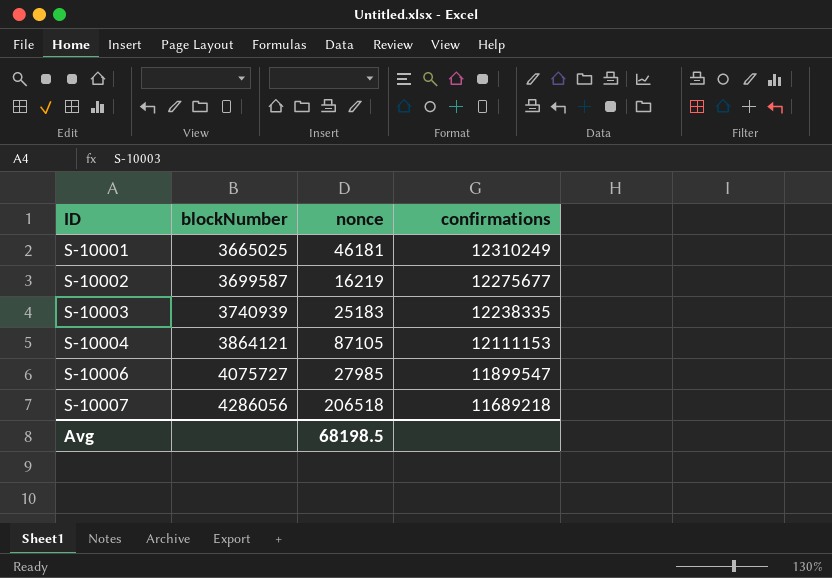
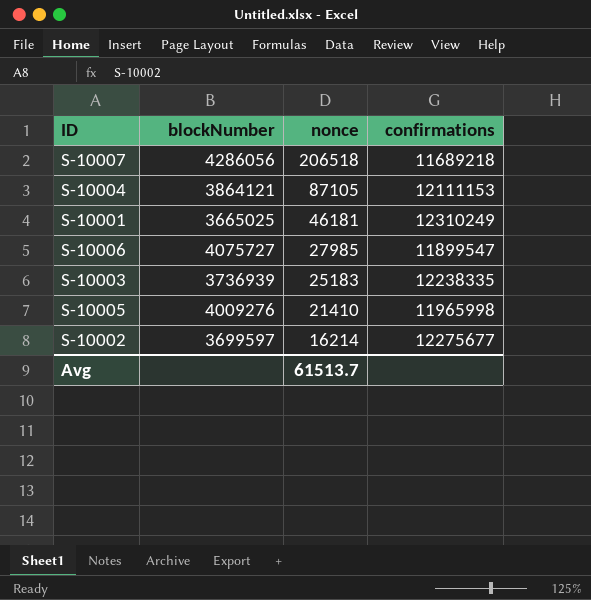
row order: ID ascending -> nonce descending
S-10003 | blockNumber: 3740939 -> 3736939
row S-10005: none -> 4009276 | 21410 | 11965998
S-10002 | blockNumber: 3699587 -> 3699597
S-10002 | nonce: 16219 -> 16214
Avg | nonce: 68198.5 -> 61513.7

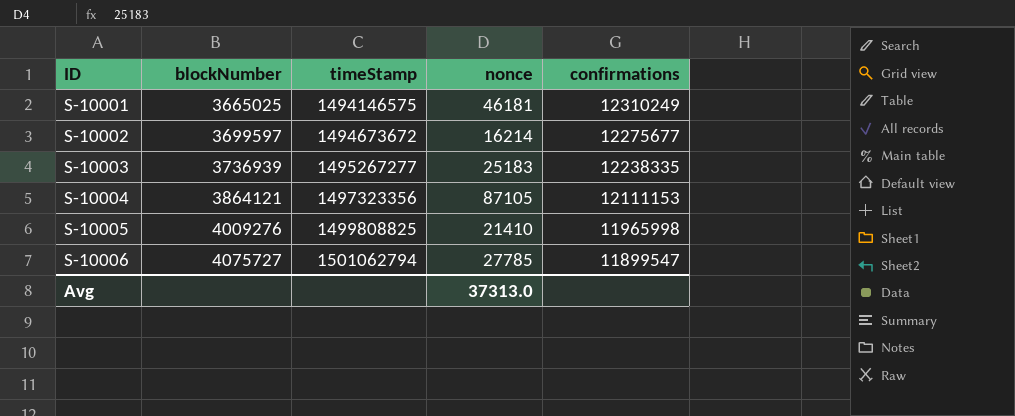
row order: nonce descending -> ID ascending
column timeStamp | position: none -> 3
row S-10007: 4286056 | 206518 | 11689218 -> none
S-10006 | nonce: 27985 -> 27785
Avg | nonce: 61513.7 -> 37313.0

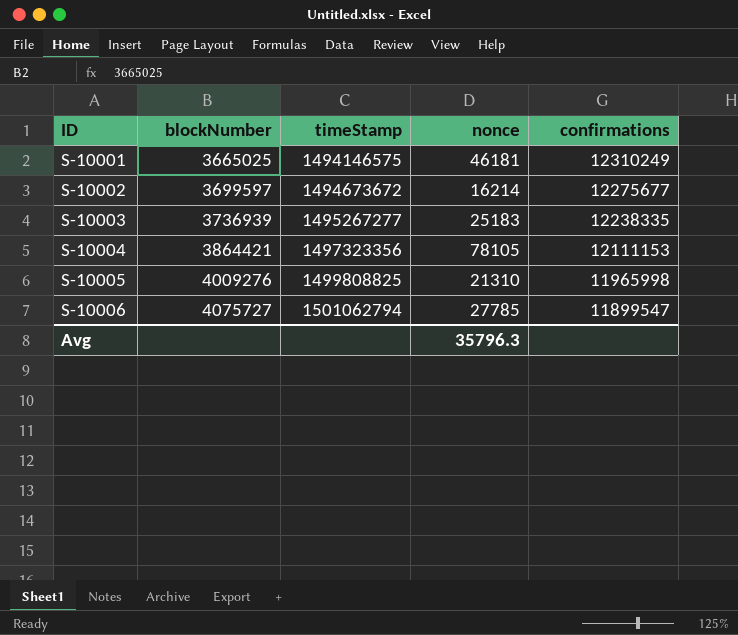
S-10004 | blockNumber: 3864121 -> 3864421
S-10004 | nonce: 87105 -> 78105
S-10005 | nonce: 21410 -> 21310
Avg | nonce: 37313.0 -> 35796.3

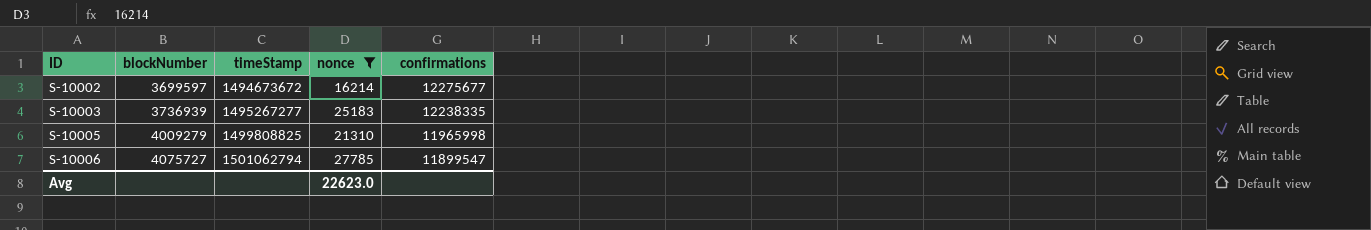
filter: none -> nonce <= 27785
S-10005 | blockNumber: 4009276 -> 4009279
Avg | nonce: 35796.3 -> 22623.0

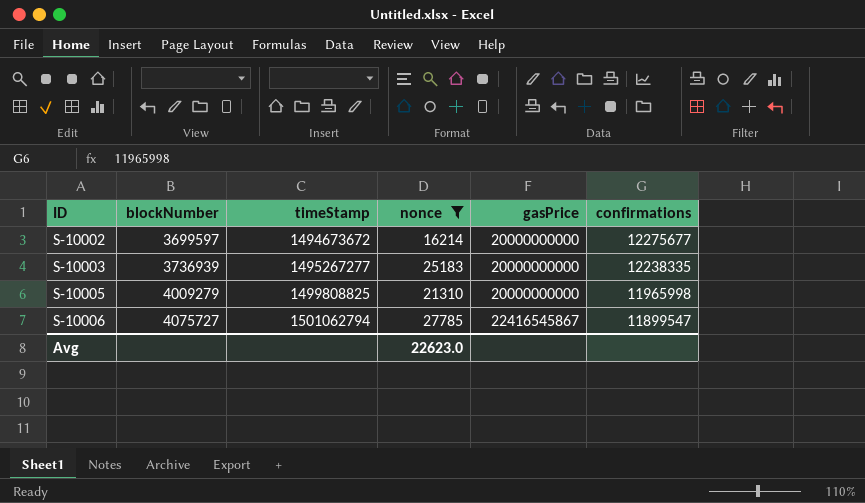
column gasPrice | position: none -> 5

